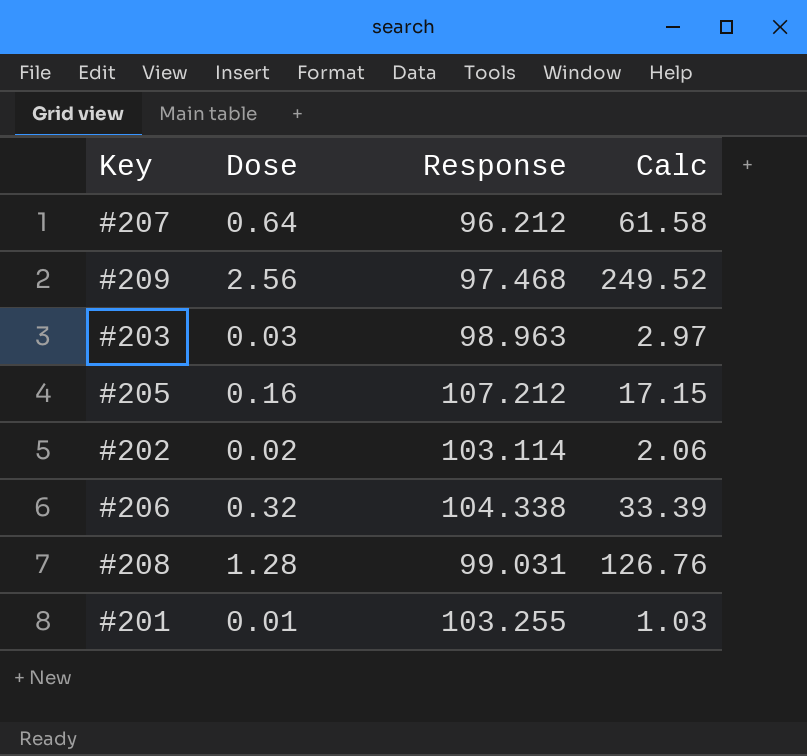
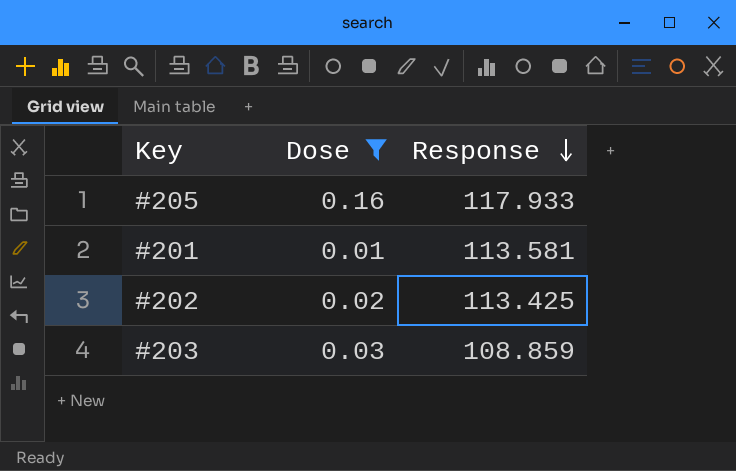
filter: none -> Dose <= 0.16
row order: none -> Response descending
column Calc | formula: [Dose] * [Response] -> none
#205 | Response: 107.212 -> 117.933
#201 | Response: 103.255 -> 113.581
#202 | Response: 103.114 -> 113.425
#203 | Response: 98.963 -> 108.859

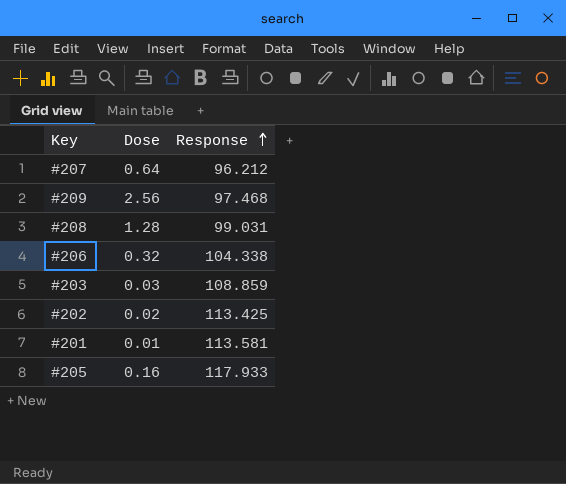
filter: Dose <= 0.16 -> none
row order: Response descending -> Response ascending

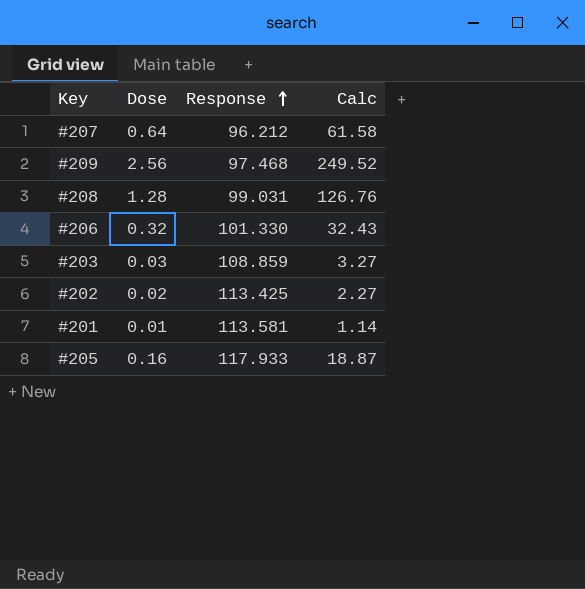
column Calc | formula: none -> [Dose] * [Response]
#206 | Response: 104.338 -> 101.330

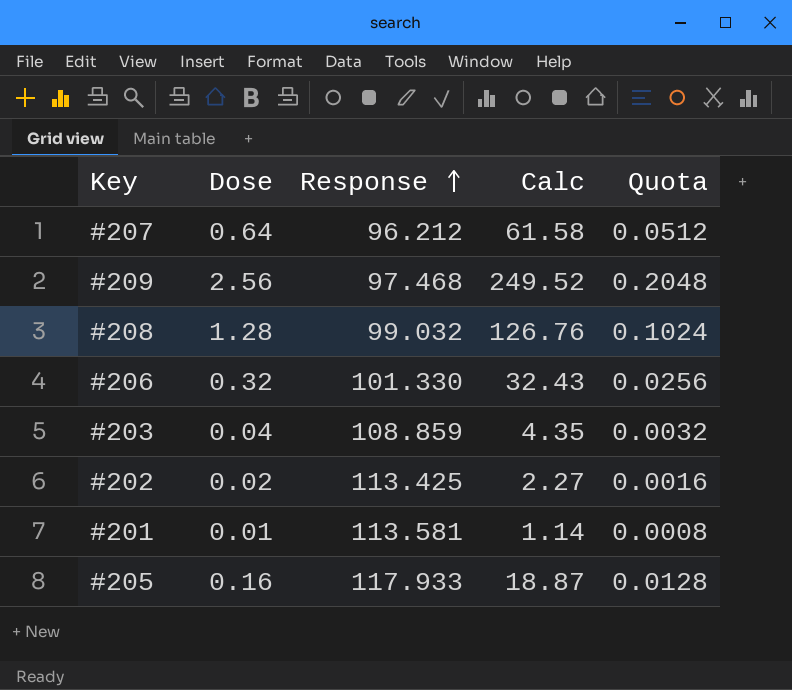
column Quota | formula: none -> [Dose] * 0.08
#208 | Response: 99.031 -> 99.032
#203 | Dose: 0.03 -> 0.04
#203 | Calc: 3.27 -> 4.35

